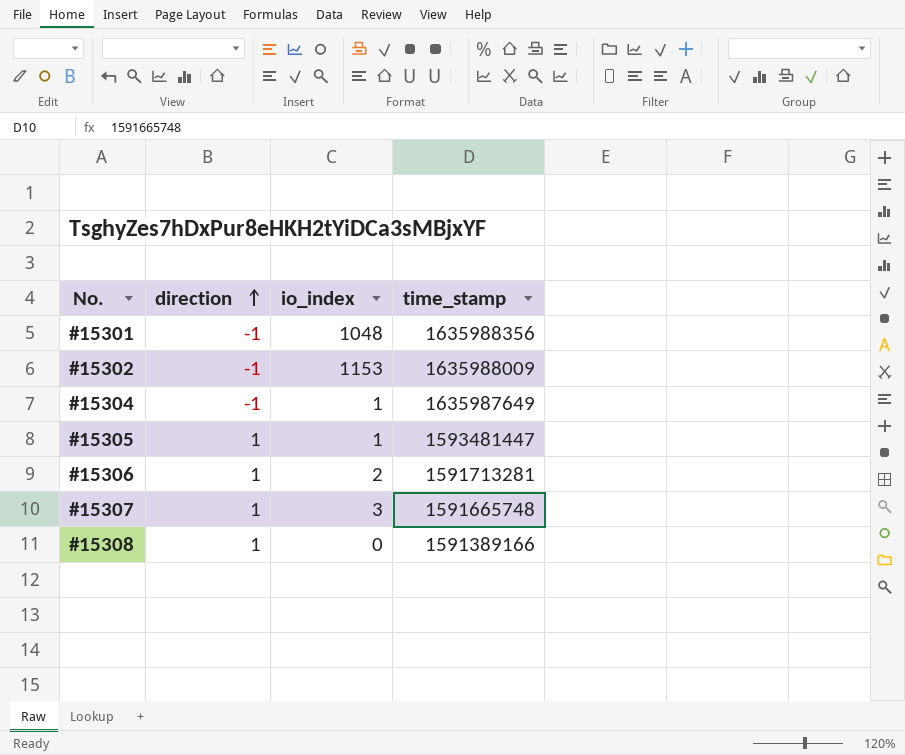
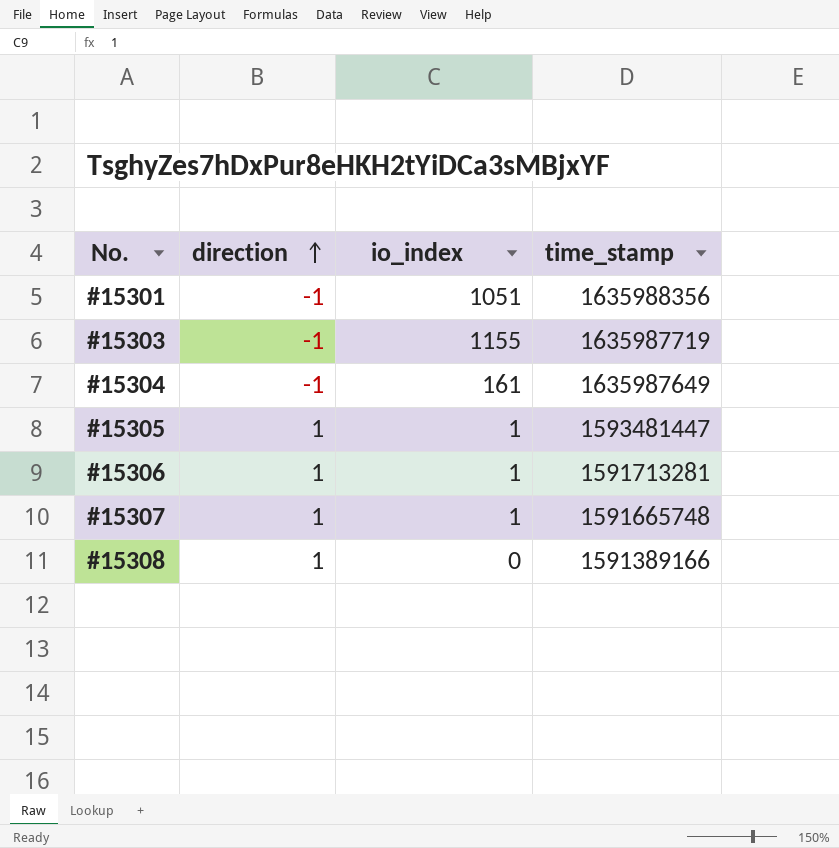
row #15302: -1 | 1153 | 1635988009 -> none
#15301 | io_index: 1048 -> 1051
row #15303: none -> -1 | 1155 | 1635987719
#15304 | io_index: 1 -> 161
#15306 | io_index: 2 -> 1
#15307 | io_index: 3 -> 1

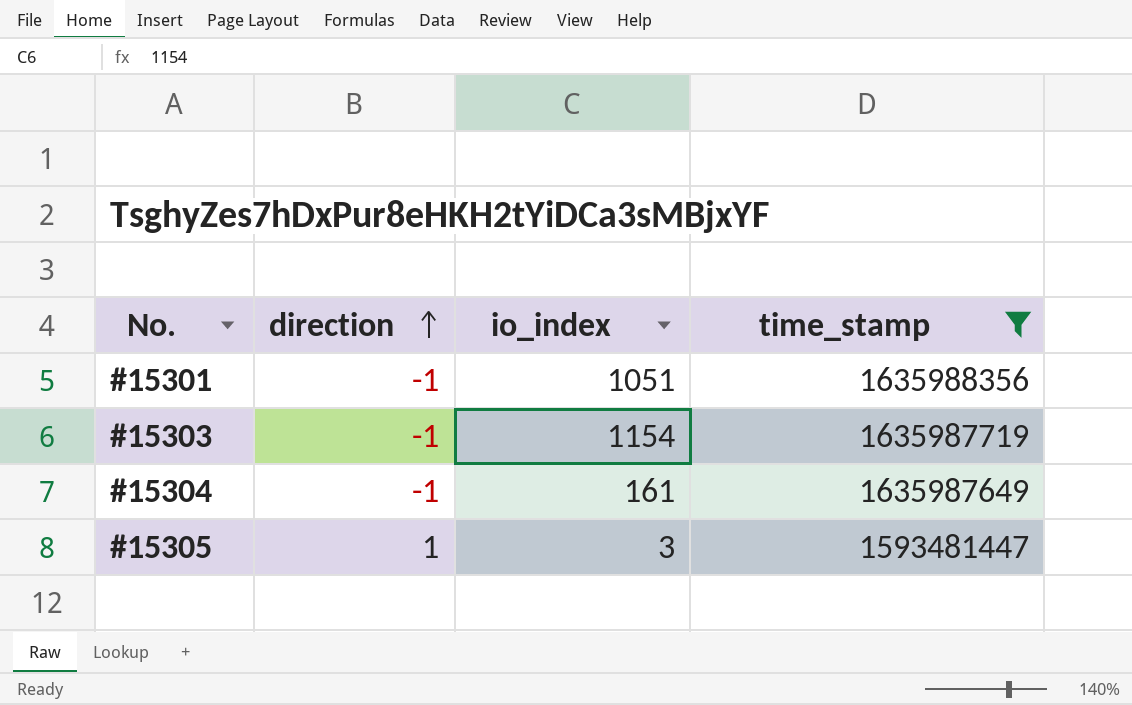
filter: none -> time_stamp >= 1593481447
#15303 | io_index: 1155 -> 1154
#15305 | io_index: 1 -> 3

